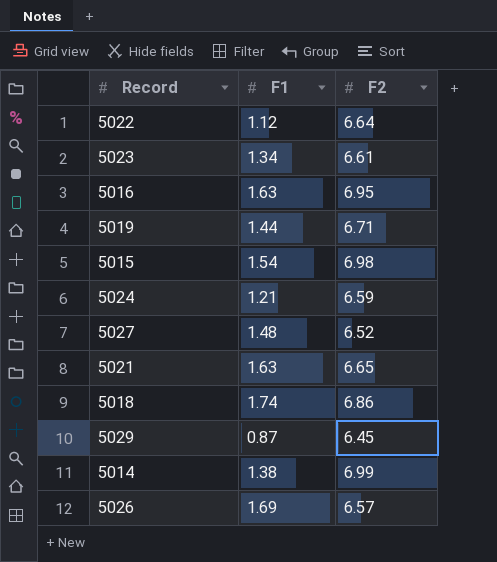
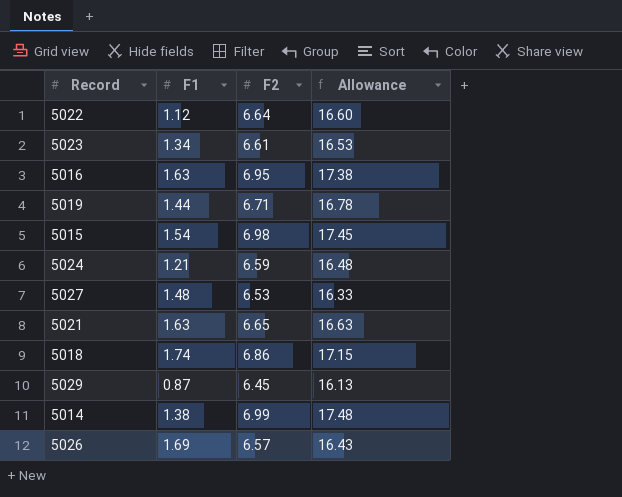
column Allowance | formula: none -> [F2] * 2.5
5027 | F2: 6.52 -> 6.53

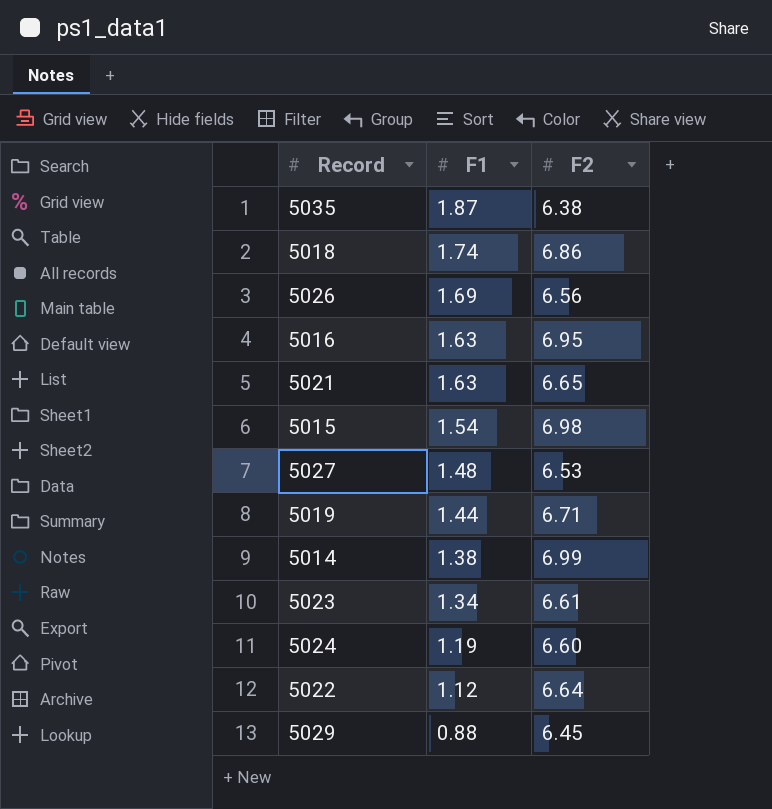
row order: none -> F1 descending
column Allowance | formula: [F2] * 2.5 -> none
row 5035: none -> 1.87 | 6.38
5026 | F2: 6.57 -> 6.56
5024 | F1: 1.21 -> 1.19
5024 | F2: 6.59 -> 6.60
5029 | F1: 0.87 -> 0.88

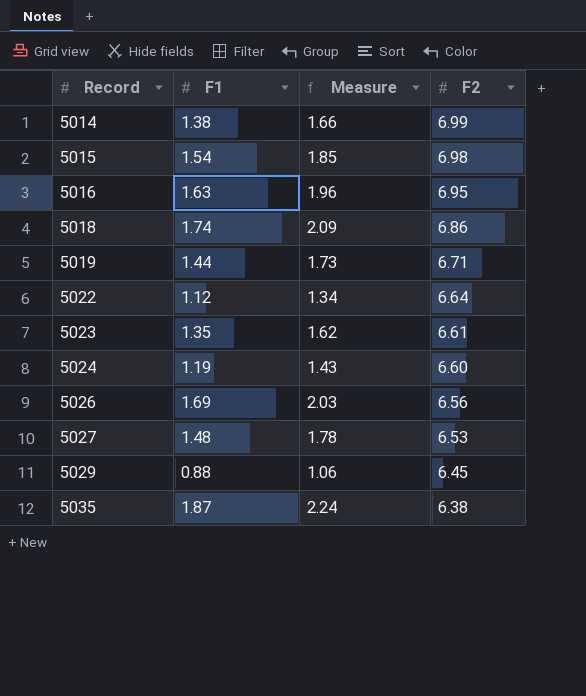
row order: F1 descending -> Record ascending
column Measure | formula: none -> [F1] * 1.2
row 5021: 1.63 | 6.65 -> none
5023 | F1: 1.34 -> 1.35

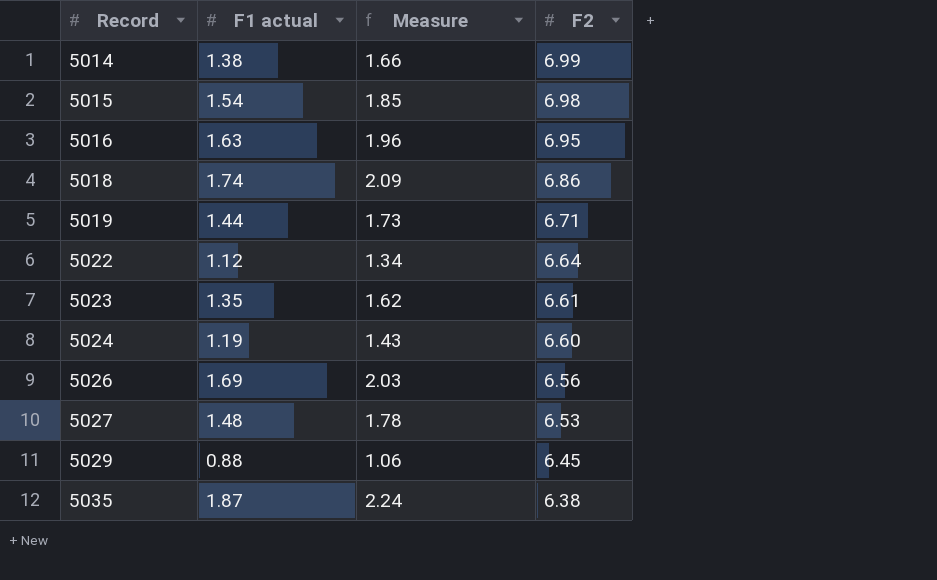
column name: F1 -> F1 actual

